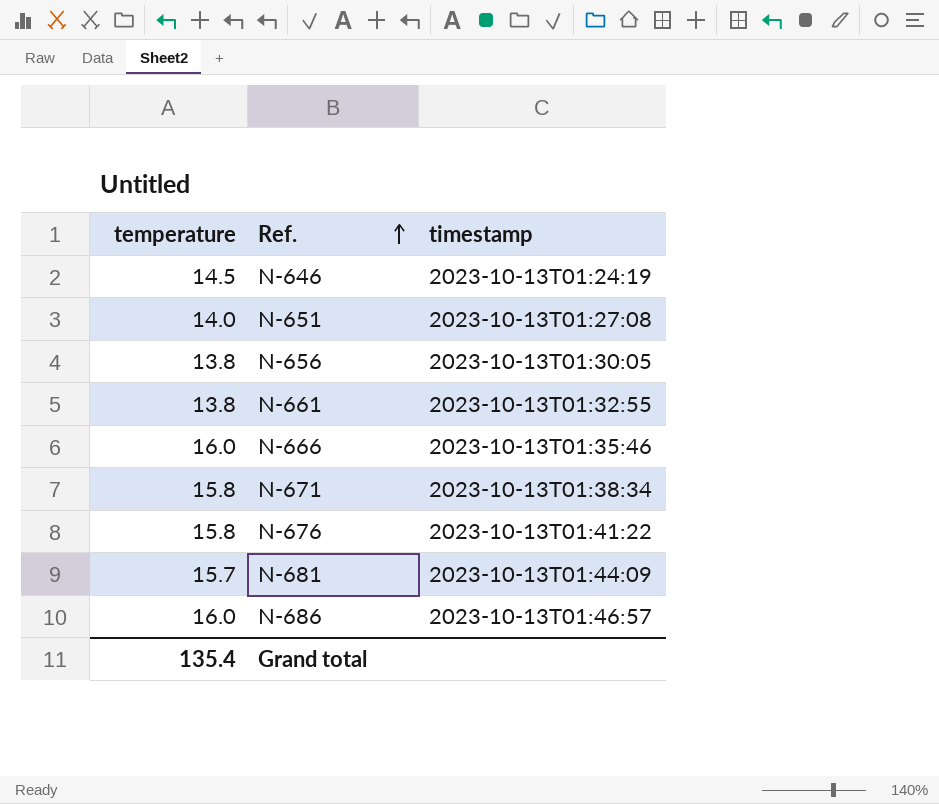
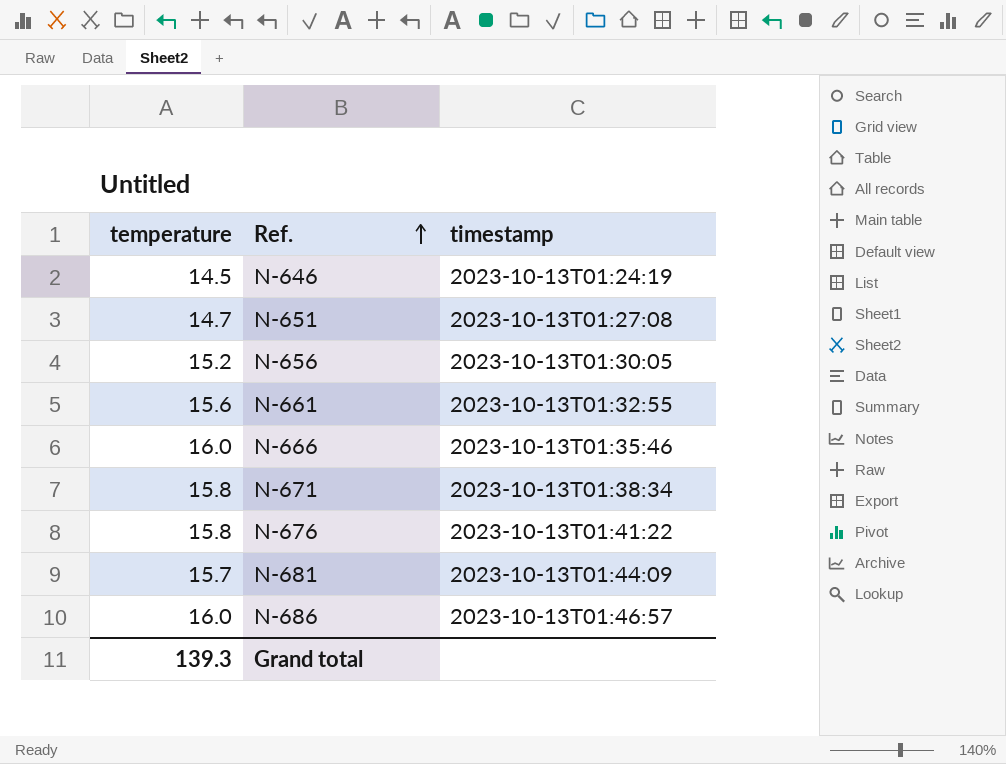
N-651 | temperature: 14.0 -> 14.7
N-656 | temperature: 13.8 -> 15.2
N-661 | temperature: 13.8 -> 15.6
Grand total | temperature: 135.4 -> 139.3

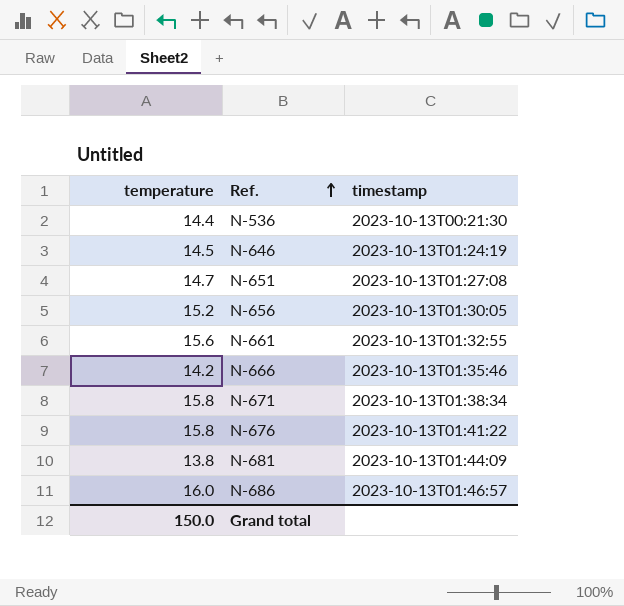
row N-536: none -> 14.4 | 2023-10-13T00:21:30
N-666 | temperature: 16.0 -> 14.2
N-681 | temperature: 15.7 -> 13.8
Grand total | temperature: 139.3 -> 150.0

